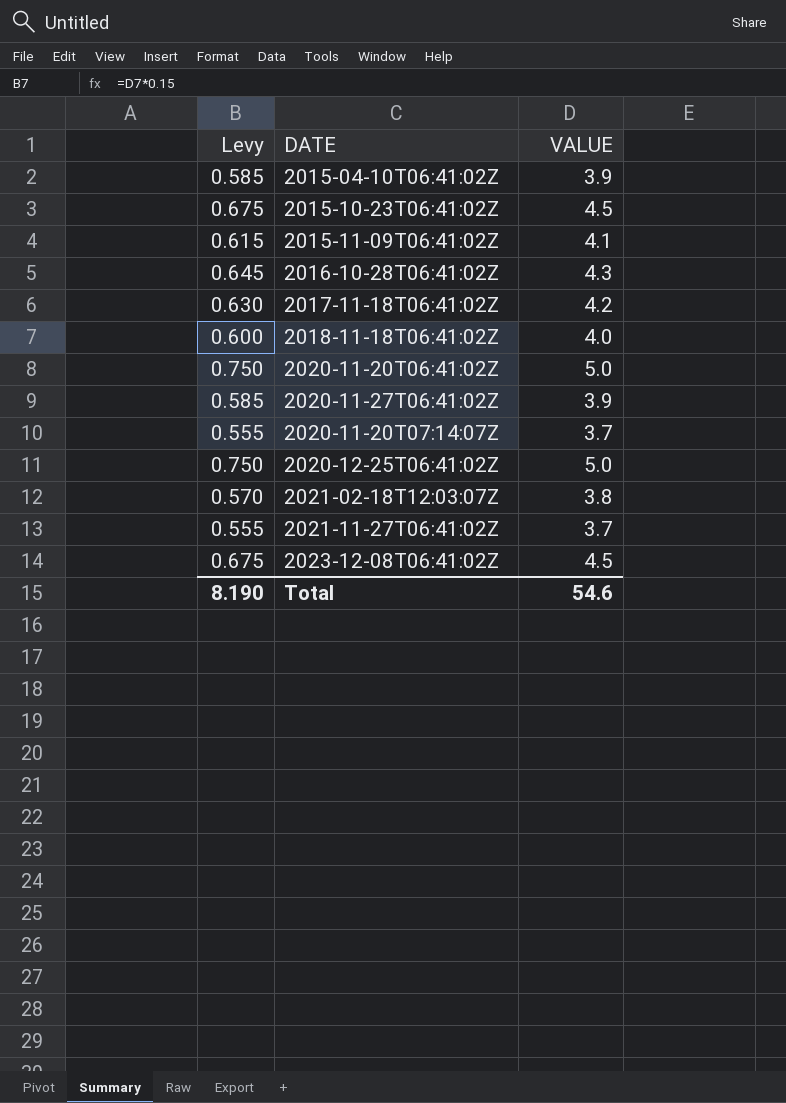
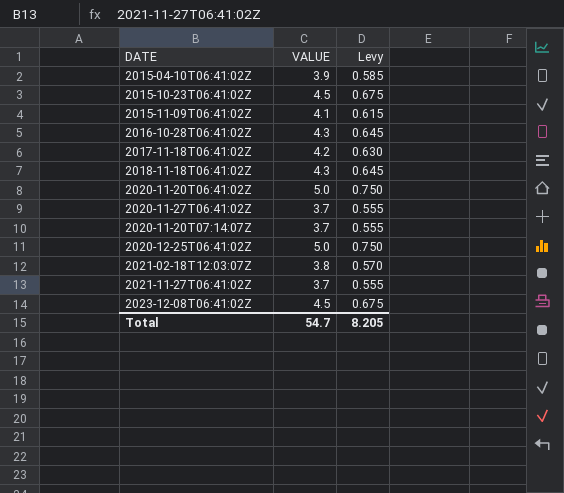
column Levy | position: 1 -> 3
2018-11-18T06:41:02Z | VALUE: 4.0 -> 4.3
2018-11-18T06:41:02Z | Levy: 0.600 -> 0.645
2020-11-27T06:41:02Z | VALUE: 3.9 -> 3.7
2020-11-27T06:41:02Z | Levy: 0.585 -> 0.555
Total | VALUE: 54.6 -> 54.7
Total | Levy: 8.190 -> 8.205

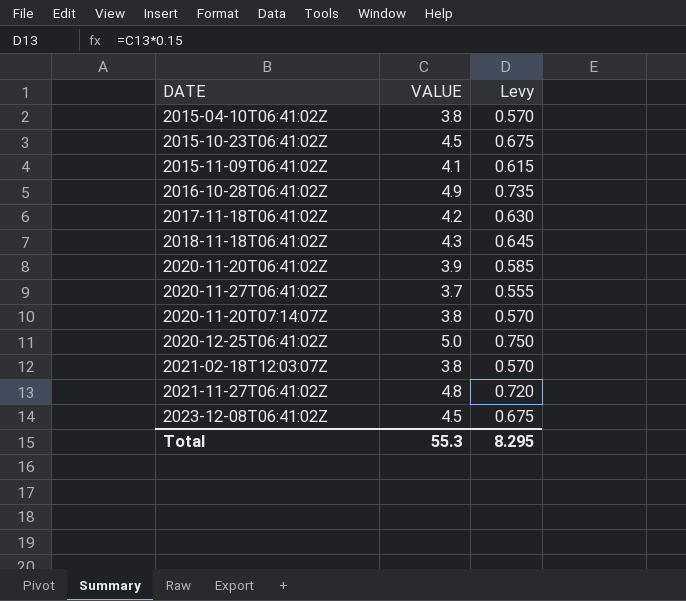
2015-04-10T06:41:02Z | VALUE: 3.9 -> 3.8
2015-04-10T06:41:02Z | Levy: 0.585 -> 0.570
2016-10-28T06:41:02Z | VALUE: 4.3 -> 4.9
2016-10-28T06:41:02Z | Levy: 0.645 -> 0.735
2020-11-20T06:41:02Z | VALUE: 5.0 -> 3.9
2020-11-20T06:41:02Z | Levy: 0.750 -> 0.585
2020-11-20T07:14:07Z | VALUE: 3.7 -> 3.8
2020-11-20T07:14:07Z | Levy: 0.555 -> 0.570
2021-11-27T06:41:02Z | VALUE: 3.7 -> 4.8
2021-11-27T06:41:02Z | Levy: 0.555 -> 0.720
Total | VALUE: 54.7 -> 55.3
Total | Levy: 8.205 -> 8.295

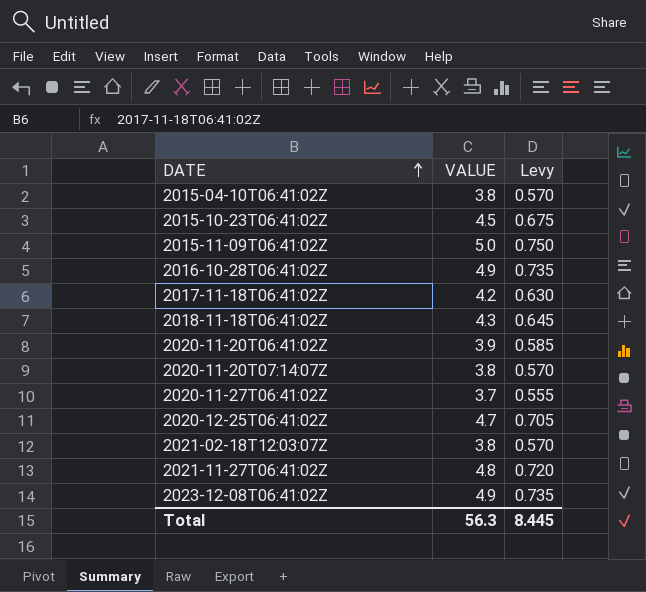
row order: none -> DATE ascending
2015-11-09T06:41:02Z | VALUE: 4.1 -> 5.0
2015-11-09T06:41:02Z | Levy: 0.615 -> 0.750
2020-12-25T06:41:02Z | VALUE: 5.0 -> 4.7
2020-12-25T06:41:02Z | Levy: 0.750 -> 0.705
2023-12-08T06:41:02Z | VALUE: 4.5 -> 4.9
2023-12-08T06:41:02Z | Levy: 0.675 -> 0.735
Total | VALUE: 55.3 -> 56.3
Total | Levy: 8.295 -> 8.445

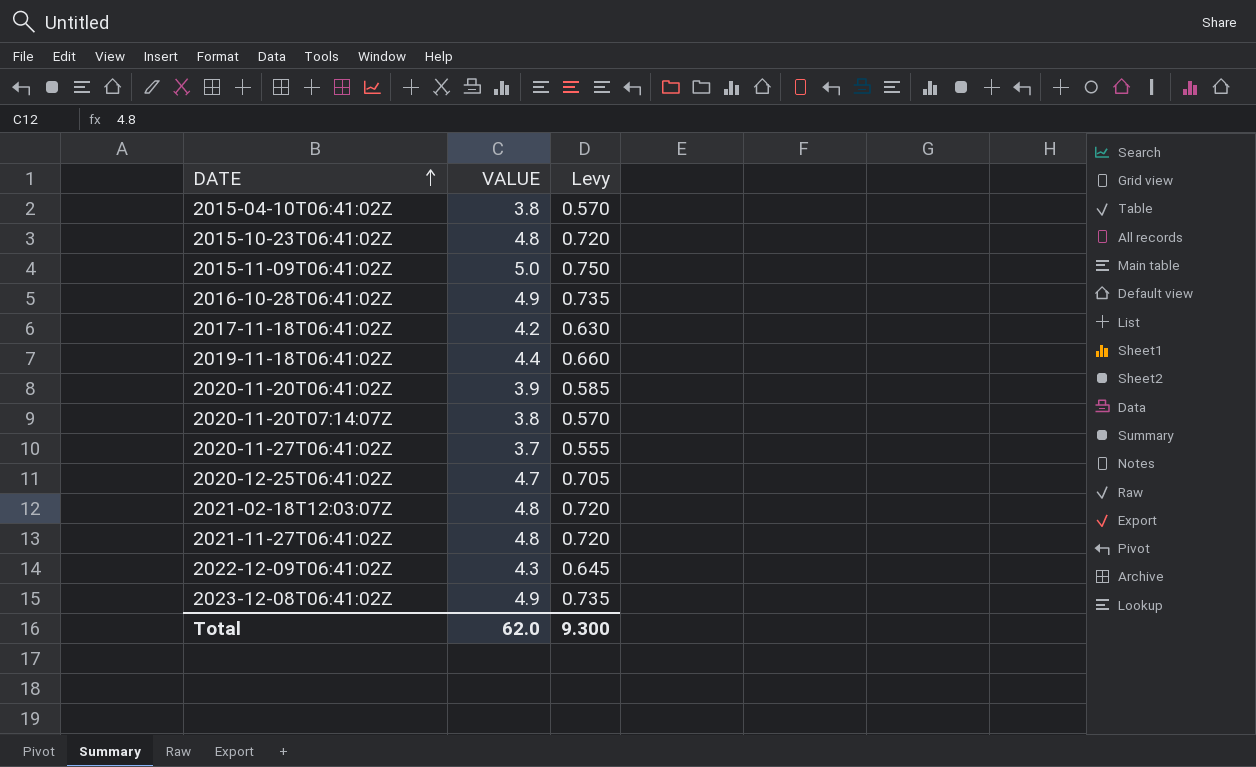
row 2018-11-18T06:41:02Z: 4.3 | 0.645 -> none
2015-10-23T06:41:02Z | VALUE: 4.5 -> 4.8
2015-10-23T06:41:02Z | Levy: 0.675 -> 0.720
row 2019-11-18T06:41:02Z: none -> 4.4 | 0.660
2021-02-18T12:03:07Z | VALUE: 3.8 -> 4.8
2021-02-18T12:03:07Z | Levy: 0.570 -> 0.720
row 2022-12-09T06:41:02Z: none -> 4.3 | 0.645
Total | VALUE: 56.3 -> 62.0
Total | Levy: 8.445 -> 9.300

